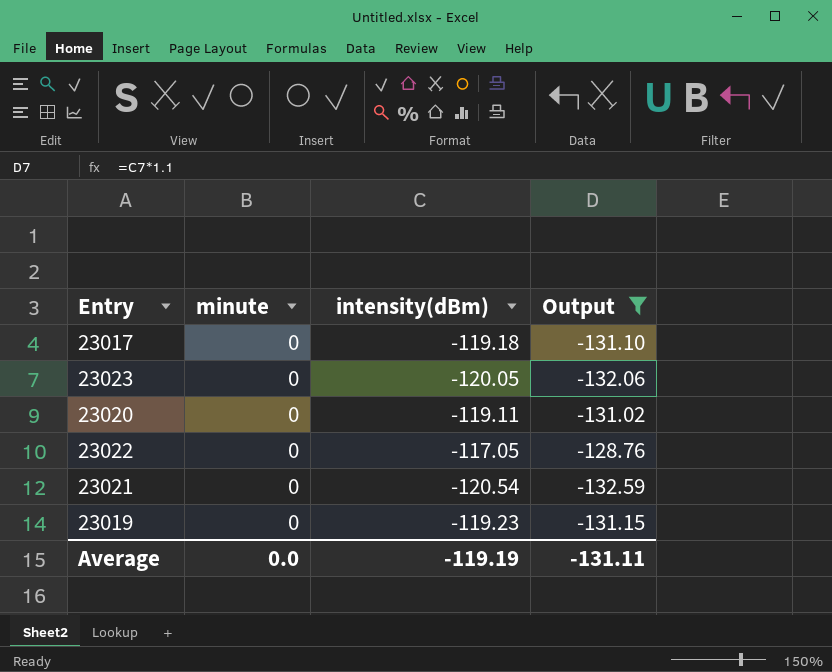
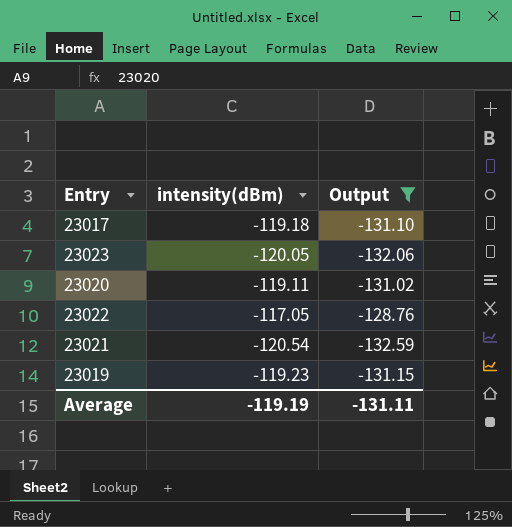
column minute | position: 2 -> none

